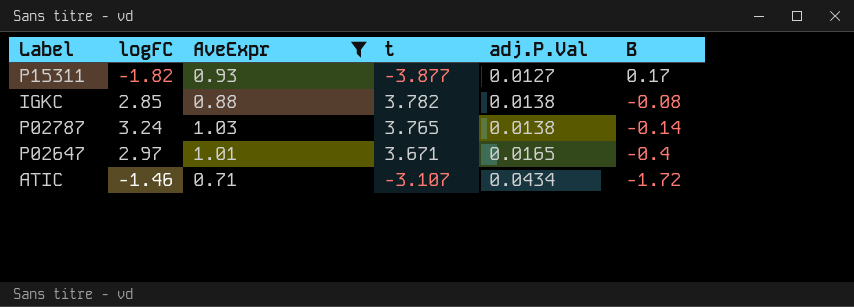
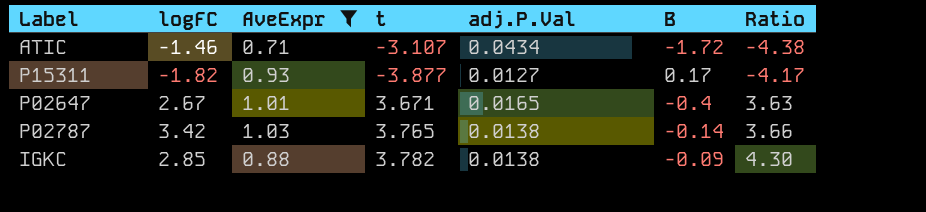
row order: adj.P.Val ascending -> Ratio ascending
column Ratio | formula: none -> [t] / [AveExpr]
P02647 | logFC: 2.97 -> 2.67
P02787 | logFC: 3.24 -> 3.42
IGKC | B: -0.08 -> -0.09

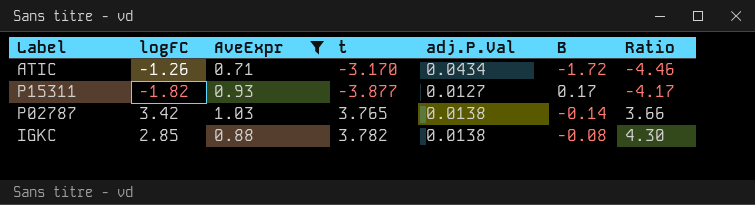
row P02647: 2.67 | 1.01 | 3.671 | 0.0165 | -0.4 | 3.63 -> none
ATIC | logFC: -1.46 -> -1.26
ATIC | t: -3.107 -> -3.170
ATIC | Ratio: -4.38 -> -4.46
IGKC | B: -0.09 -> -0.08

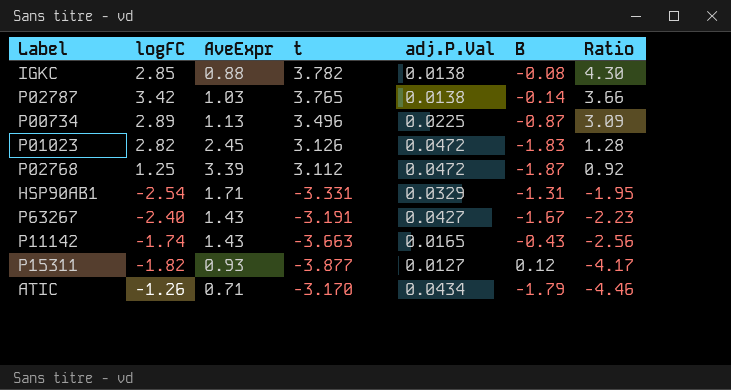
filter: AveExpr <= 1.03 -> none
row order: Ratio ascending -> Ratio descending
P15311 | B: 0.17 -> 0.12
ATIC | B: -1.72 -> -1.79

